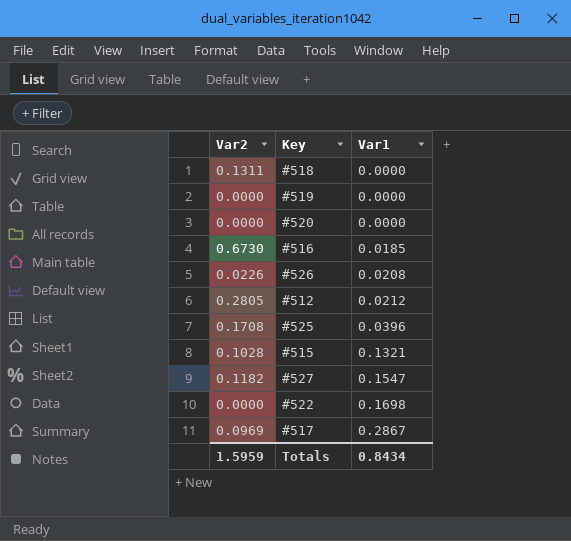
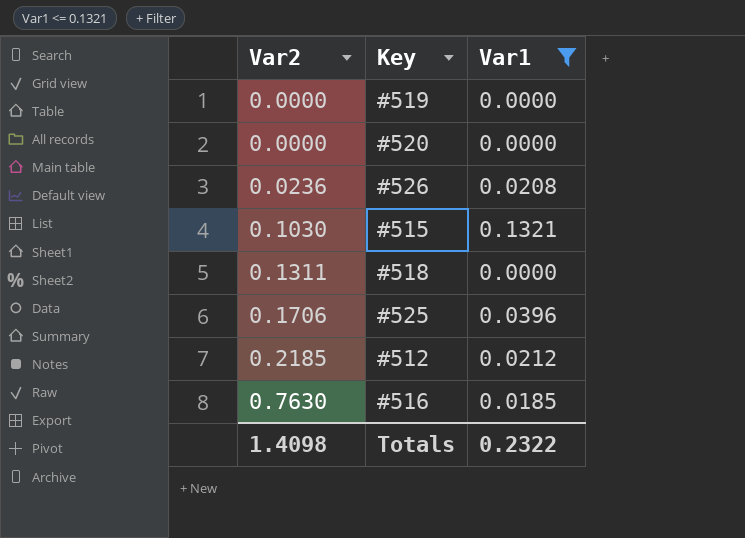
filter: none -> Var1 <= 0.1321
row order: Var1 ascending -> Var2 ascending
#526 | Var2: 0.0226 -> 0.0236
#515 | Var2: 0.1028 -> 0.1030
#525 | Var2: 0.1708 -> 0.1706
#512 | Var2: 0.2805 -> 0.2185
#516 | Var2: 0.6730 -> 0.7630
Totals | Var2: 1.5959 -> 1.4098
Totals | Var1: 0.8434 -> 0.2322

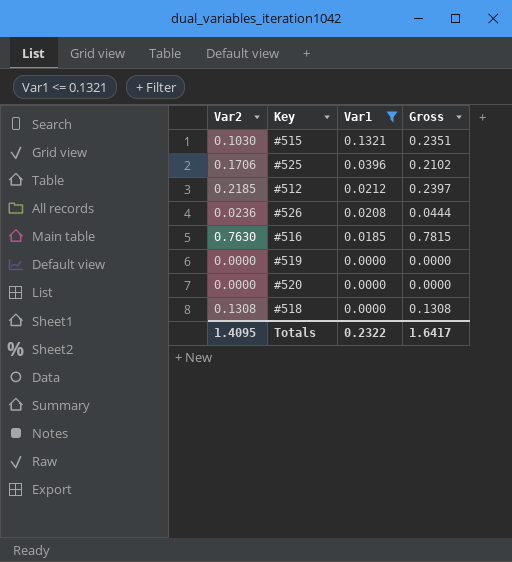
row order: Var2 ascending -> Var1 descending
column Gross | formula: none -> [Var2] + [Var1]
#518 | Var2: 0.1311 -> 0.1308
Totals | Var2: 1.4098 -> 1.4095

